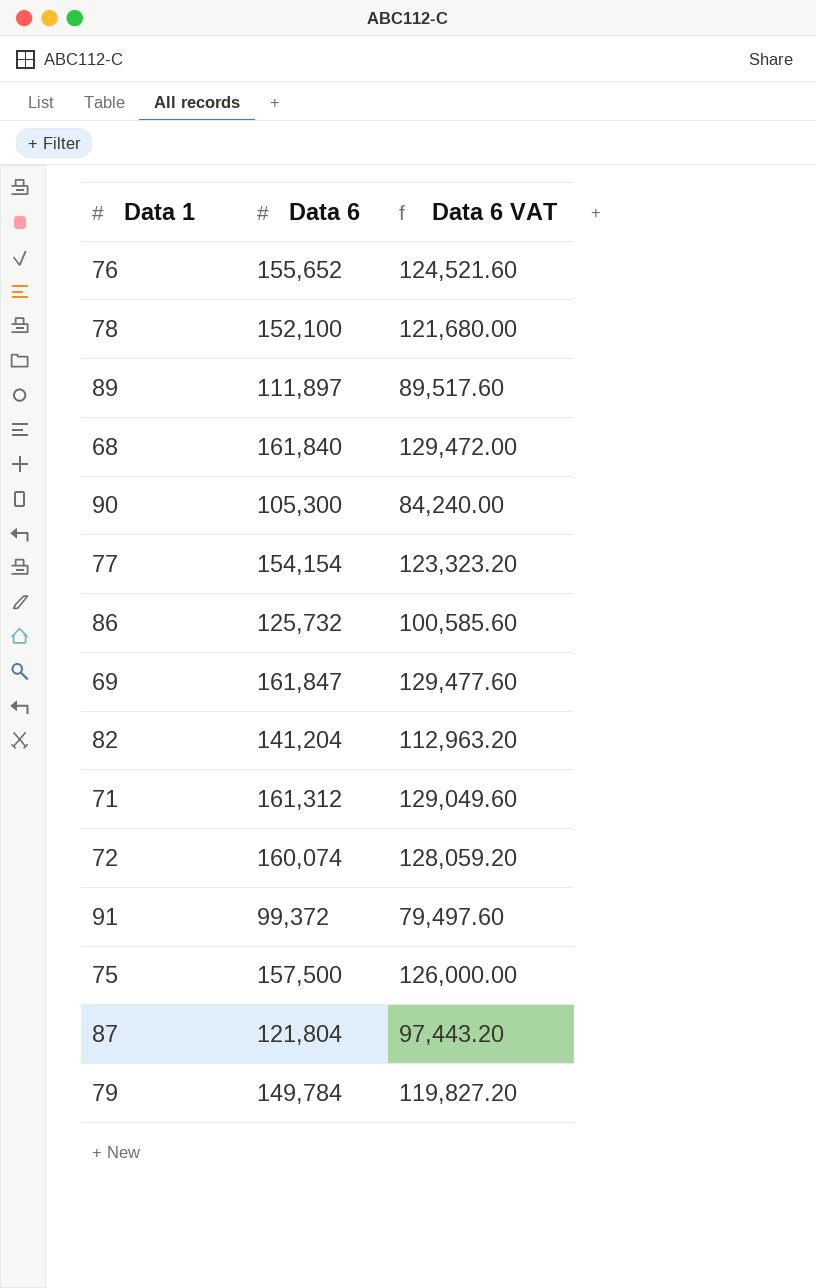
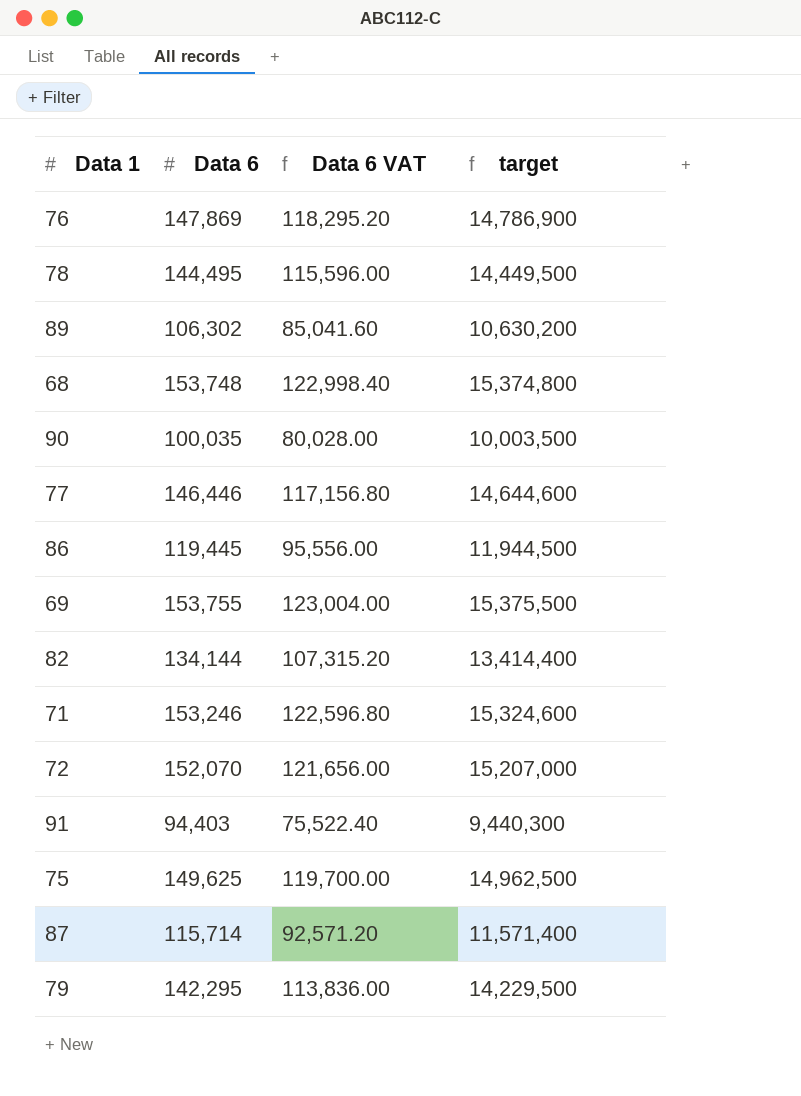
column target | formula: none -> [Data 6] * 100
76 | Data 6: 155,652 -> 147,869
76 | Data 6 VAT: 124,521.60 -> 118,295.20
78 | Data 6: 152,100 -> 144,495
78 | Data 6 VAT: 121,680.00 -> 115,596.00
89 | Data 6: 111,897 -> 106,302
89 | Data 6 VAT: 89,517.60 -> 85,041.60
68 | Data 6: 161,840 -> 153,748
68 | Data 6 VAT: 129,472.00 -> 122,998.40
90 | Data 6: 105,300 -> 100,035
90 | Data 6 VAT: 84,240.00 -> 80,028.00
77 | Data 6: 154,154 -> 146,446
77 | Data 6 VAT: 123,323.20 -> 117,156.80
86 | Data 6: 125,732 -> 119,445
86 | Data 6 VAT: 100,585.60 -> 95,556.00
69 | Data 6: 161,847 -> 153,755
69 | Data 6 VAT: 129,477.60 -> 123,004.00
82 | Data 6: 141,204 -> 134,144
82 | Data 6 VAT: 112,963.20 -> 107,315.20
71 | Data 6: 161,312 -> 153,246
71 | Data 6 VAT: 129,049.60 -> 122,596.80
72 | Data 6: 160,074 -> 152,070
72 | Data 6 VAT: 128,059.20 -> 121,656.00
91 | Data 6: 99,372 -> 94,403
91 | Data 6 VAT: 79,497.60 -> 75,522.40
75 | Data 6: 157,500 -> 149,625
75 | Data 6 VAT: 126,000.00 -> 119,700.00
87 | Data 6: 121,804 -> 115,714
87 | Data 6 VAT: 97,443.20 -> 92,571.20
79 | Data 6: 149,784 -> 142,295
79 | Data 6 VAT: 119,827.20 -> 113,836.00

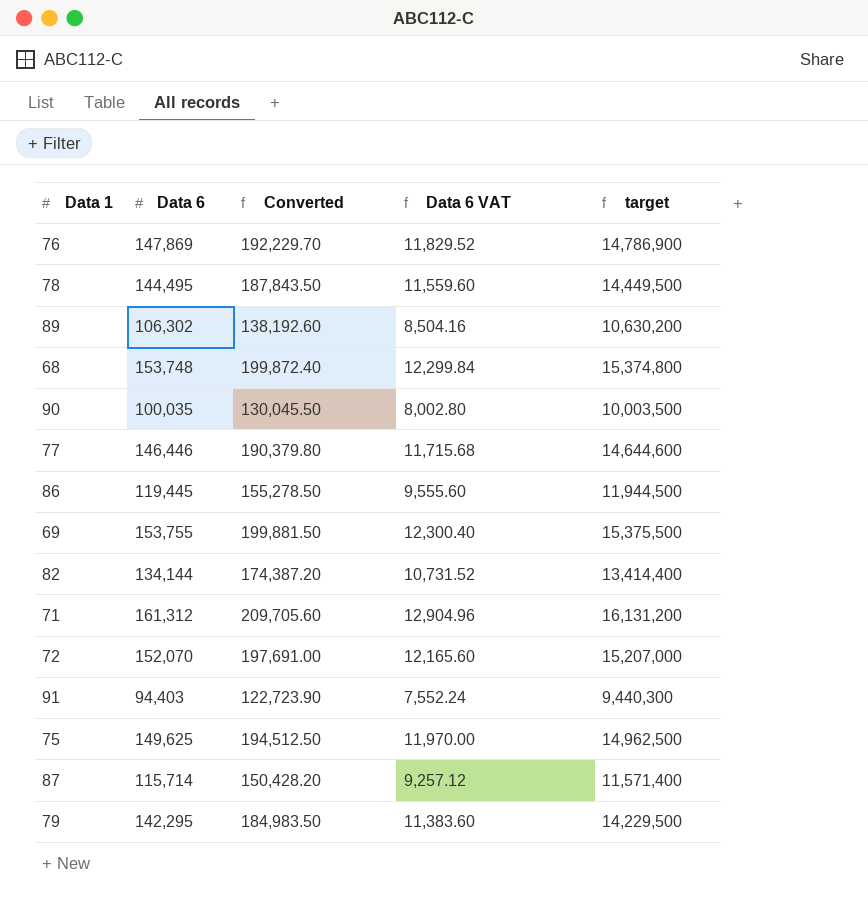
column Converted | formula: none -> [Data 6] * 1.3
column Data 6 VAT | formula: [Data 6] * 0.8 -> [Data 6] * 0.08
71 | Data 6: 153,246 -> 161,312
71 | target: 15,324,600 -> 16,131,200

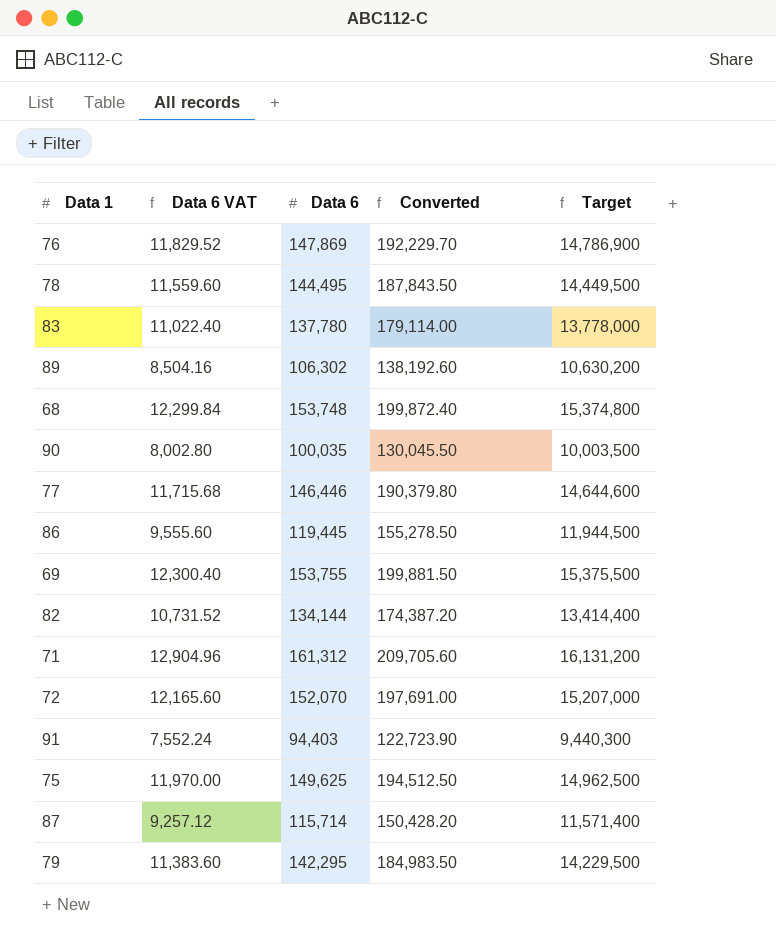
column Data 6 VAT | position: 4 -> 2
column name: target -> Target
row 83: none -> 11,022.40 | 137,780 | 179,114.00 | 13,778,000

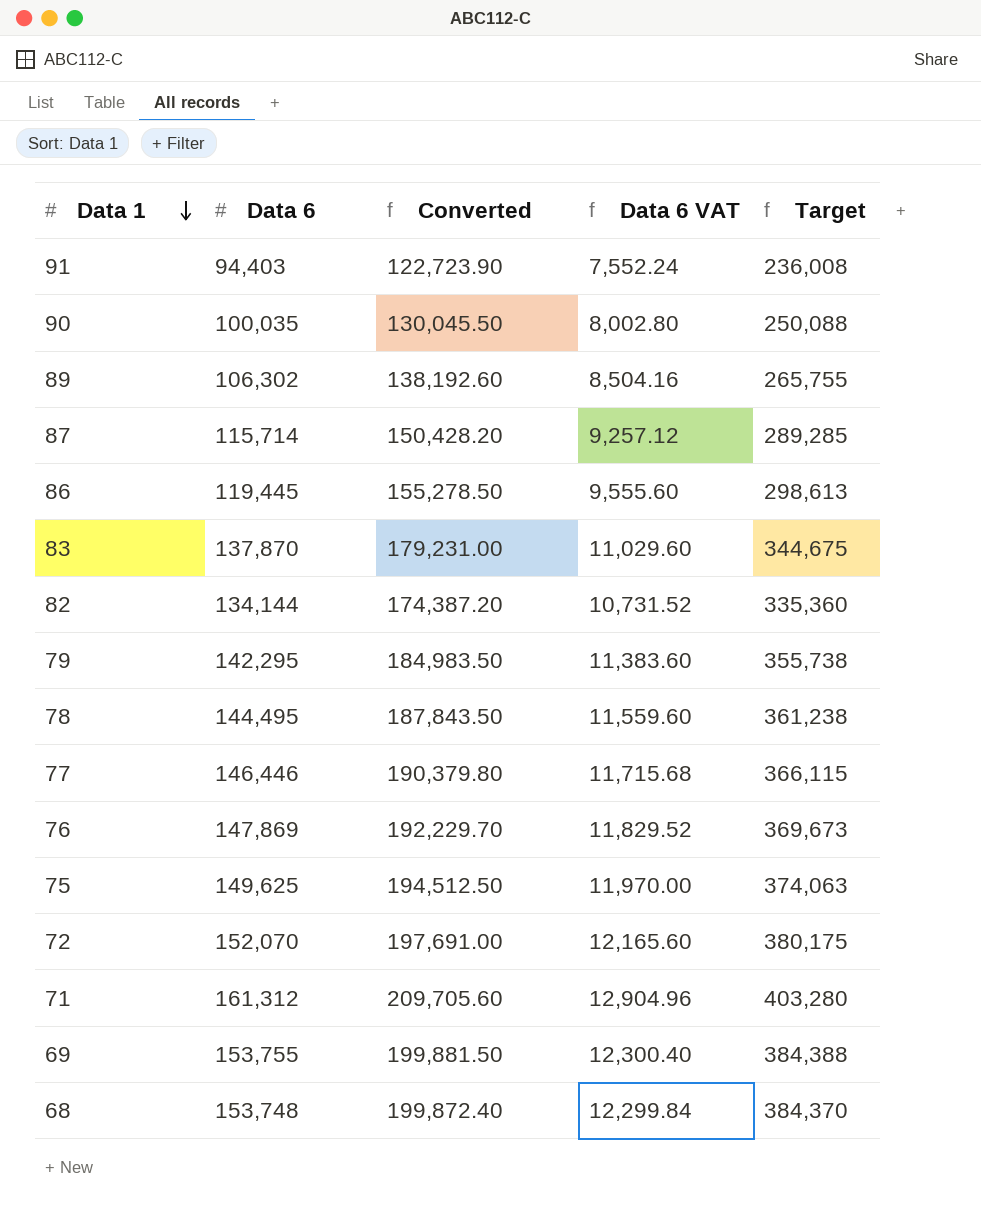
row order: none -> Data 1 descending
column Data 6 VAT | position: 2 -> 4
column Target | formula: [Data 6] * 100 -> [Data 6] * 2.5
83 | Data 6: 137,780 -> 137,870
83 | Converted: 179,114.00 -> 179,231.00
83 | Data 6 VAT: 11,022.40 -> 11,029.60

